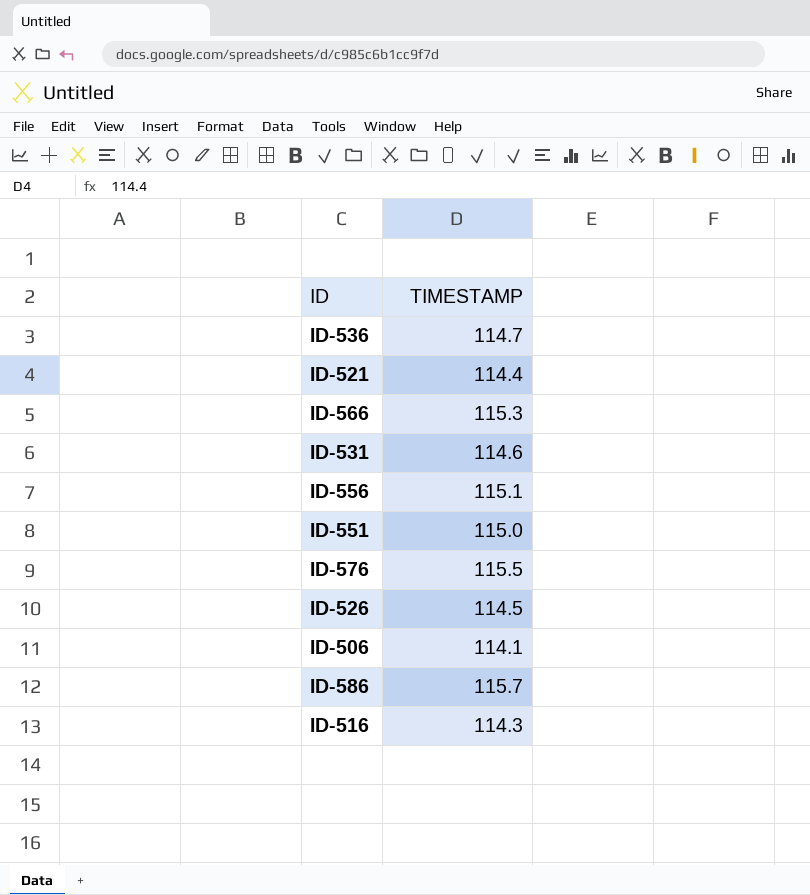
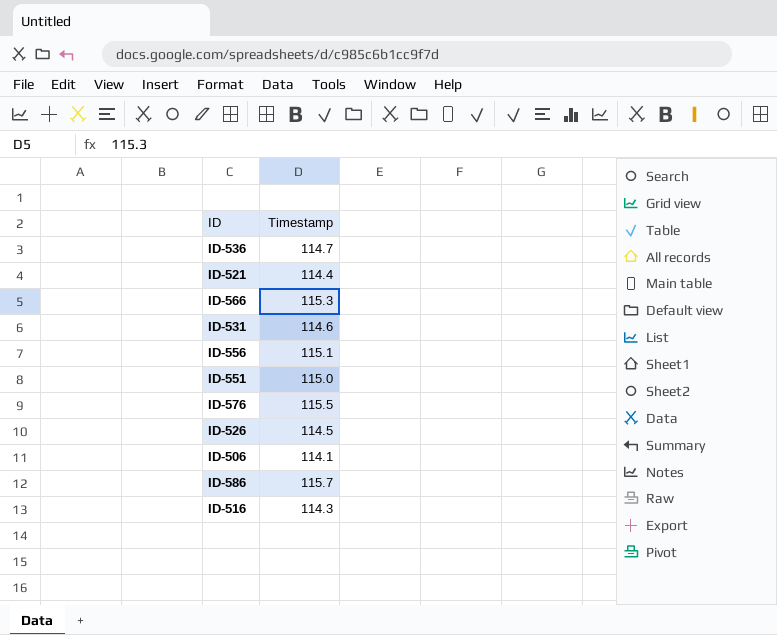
column name: TIMESTAMP -> Timestamp

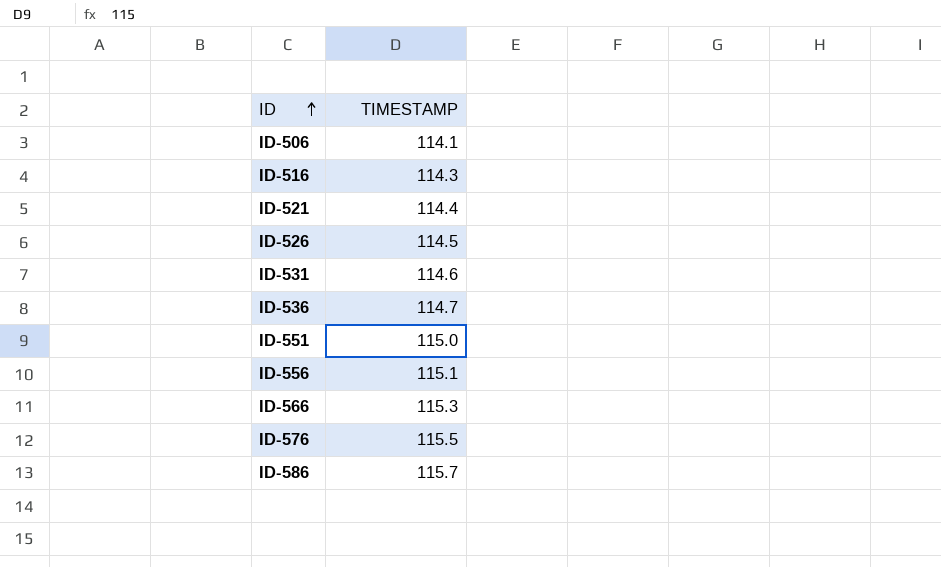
row order: none -> ID ascending
column name: Timestamp -> TIMESTAMP

